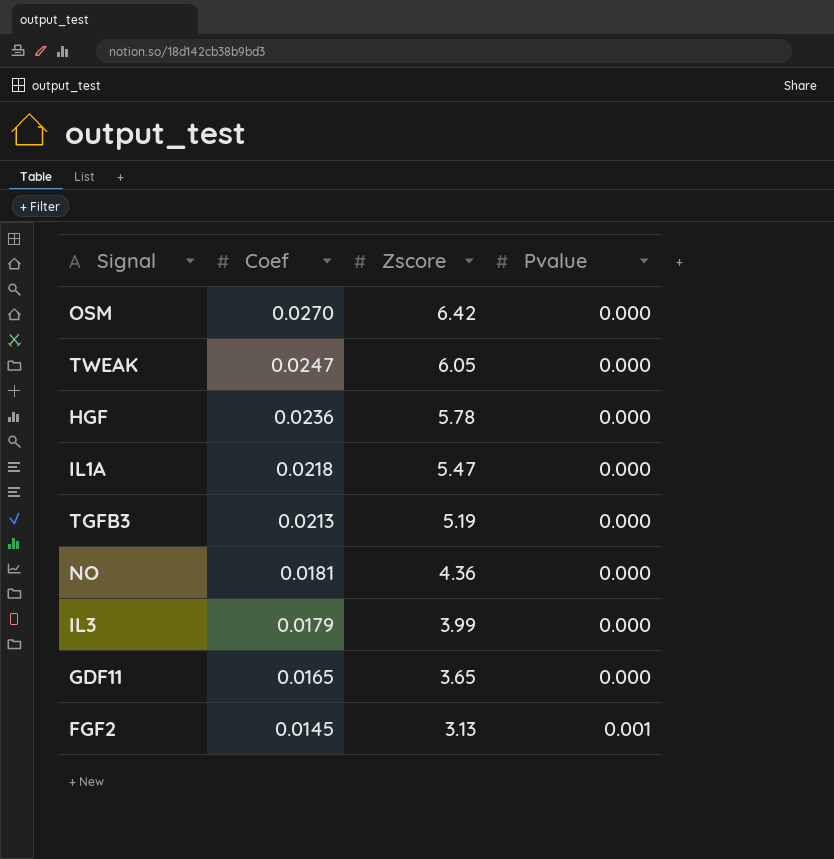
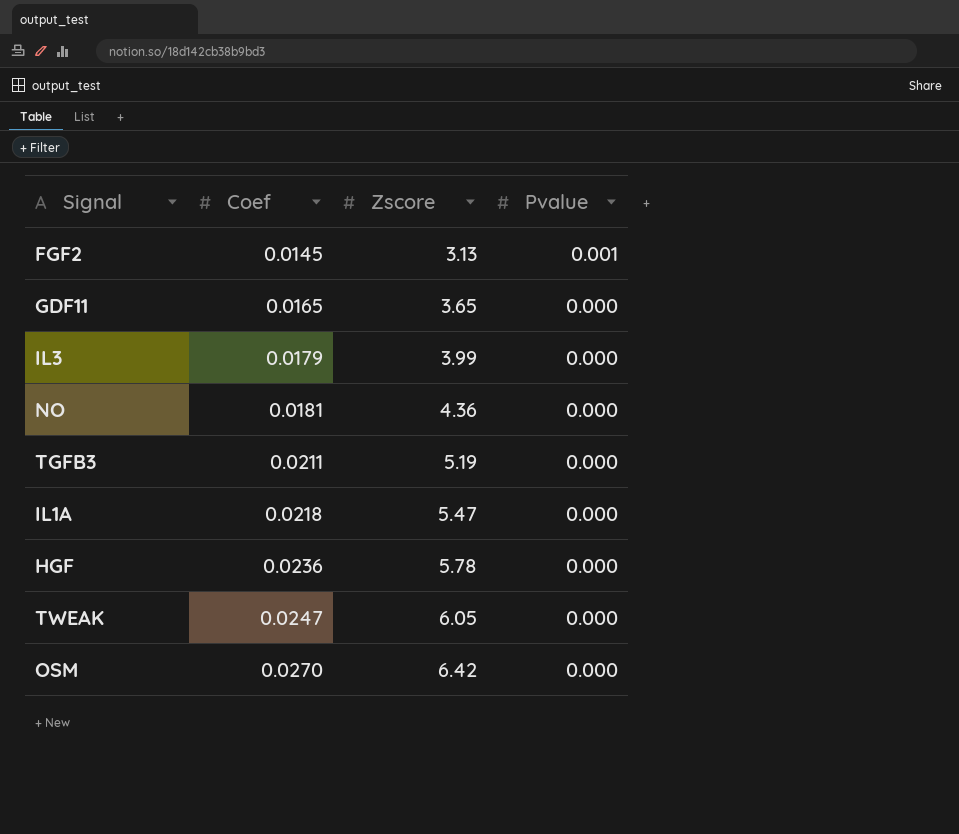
row order: Coef descending -> Coef ascending
TGFB3 | Coef: 0.0213 -> 0.0211

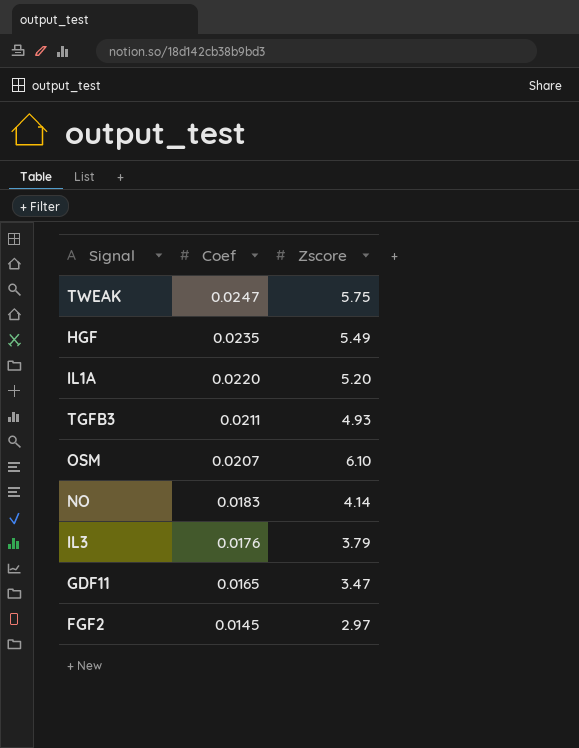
row order: Coef ascending -> Coef descending
column Pvalue | position: 4 -> none
TWEAK | Zscore: 6.05 -> 5.75
HGF | Coef: 0.0236 -> 0.0235
HGF | Zscore: 5.78 -> 5.49
IL1A | Coef: 0.0218 -> 0.0220
IL1A | Zscore: 5.47 -> 5.20
TGFB3 | Zscore: 5.19 -> 4.93
OSM | Coef: 0.0270 -> 0.0207
OSM | Zscore: 6.42 -> 6.10
NO | Coef: 0.0181 -> 0.0183
NO | Zscore: 4.36 -> 4.14
IL3 | Coef: 0.0179 -> 0.0176
IL3 | Zscore: 3.99 -> 3.79
GDF11 | Zscore: 3.65 -> 3.47
FGF2 | Zscore: 3.13 -> 2.97

